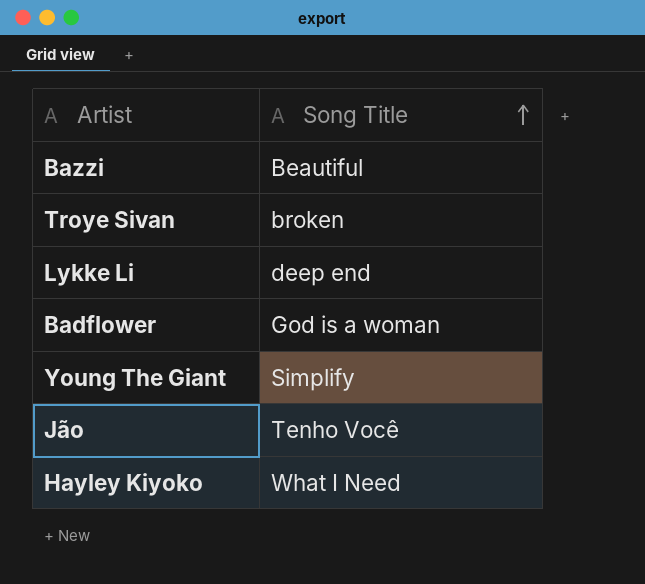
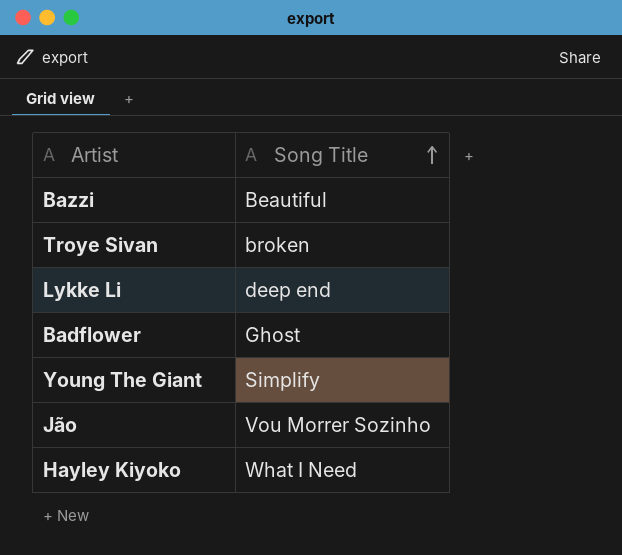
Badflower | Song Title: God is a woman -> Ghost
Jão | Song Title: Tenho Você -> Vou Morrer Sozinho

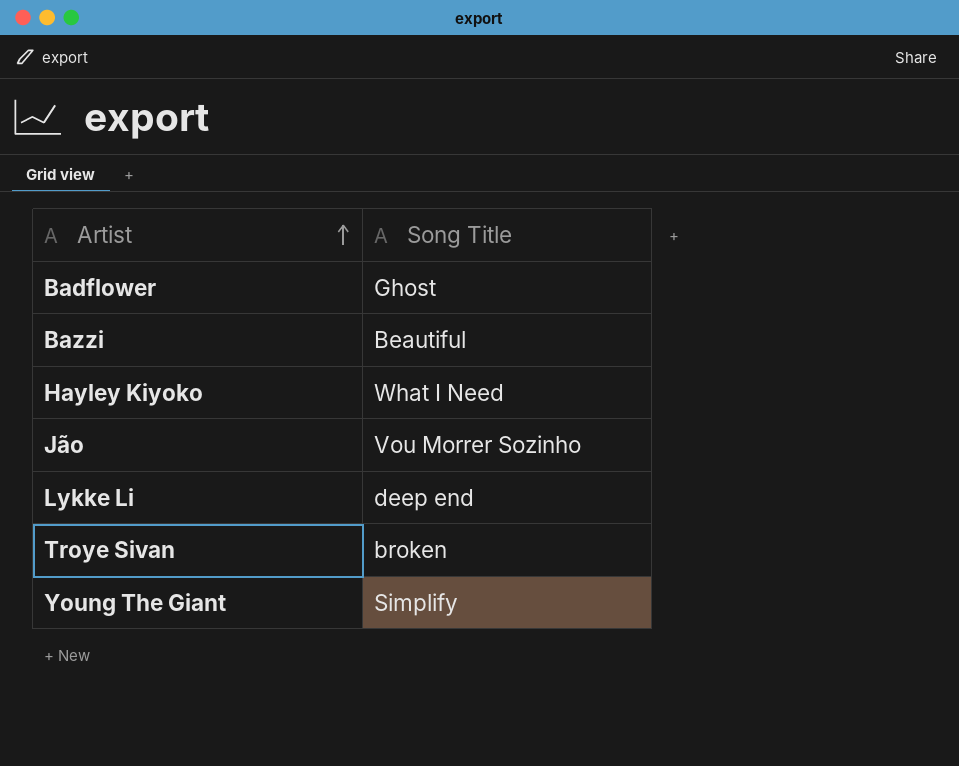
row order: Song Title ascending -> Artist ascending

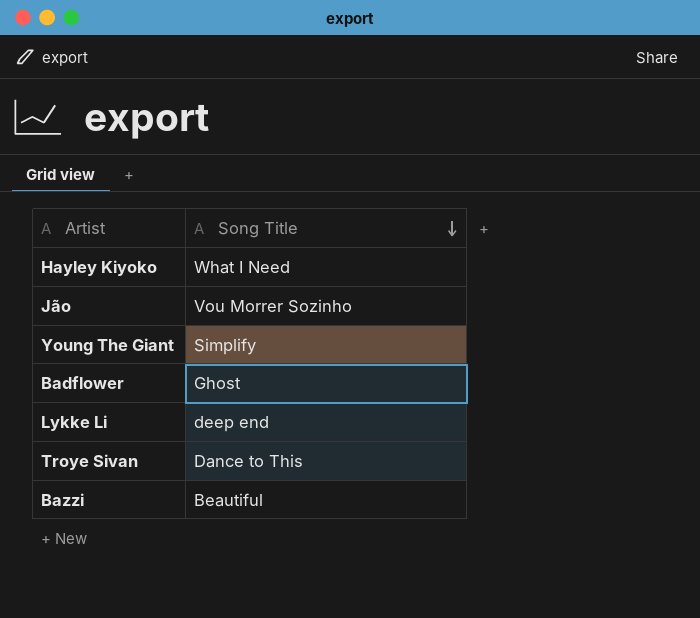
row order: Artist ascending -> Song Title descending
Troye Sivan | Song Title: broken -> Dance to This

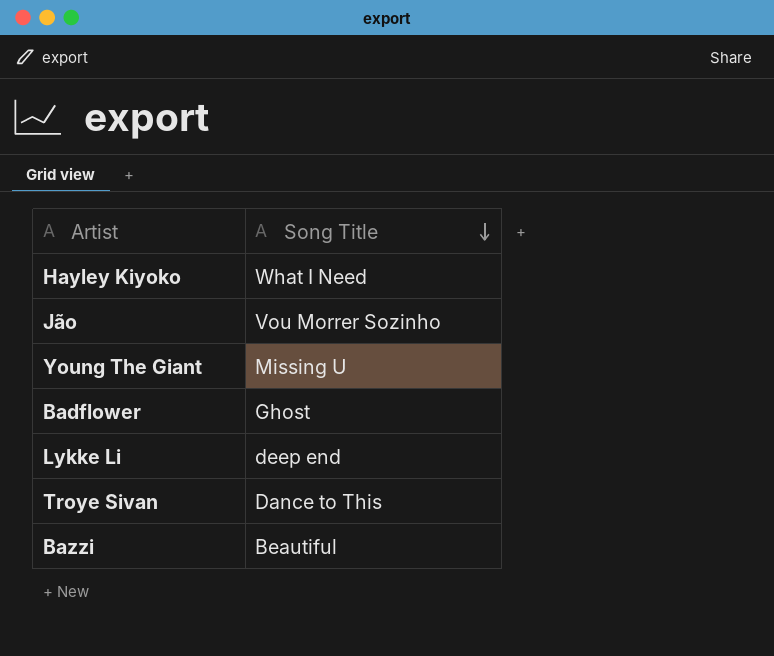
Young The Giant | Song Title: Simplify -> Missing U

